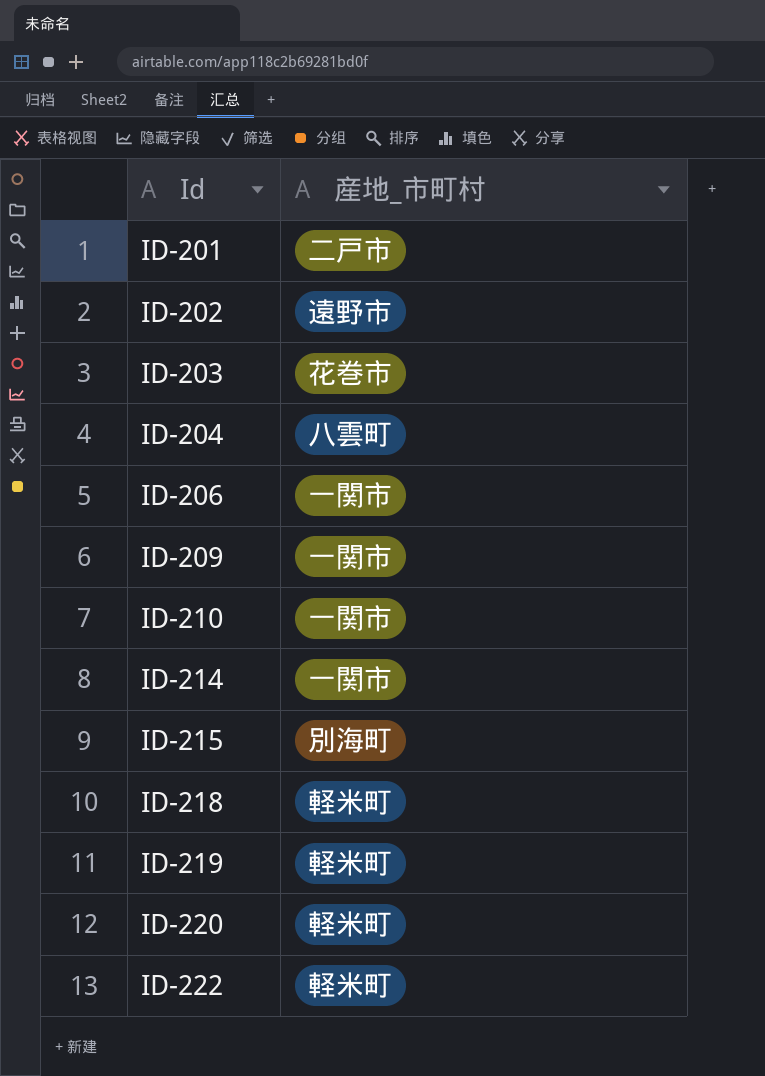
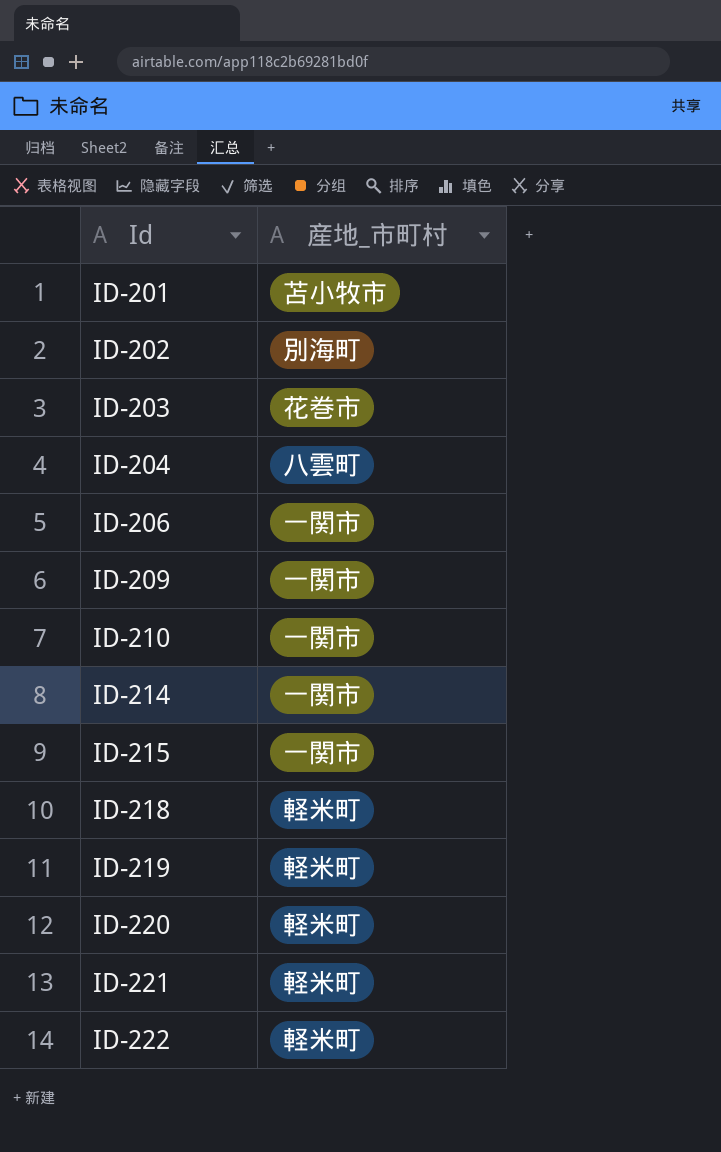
ID-201 | 産地_市町村: 二戸市 -> 苫小牧市
ID-202 | 産地_市町村: 遠野市 -> 別海町
ID-215 | 産地_市町村: 別海町 -> 一関市
row ID-221: none -> 軽米町

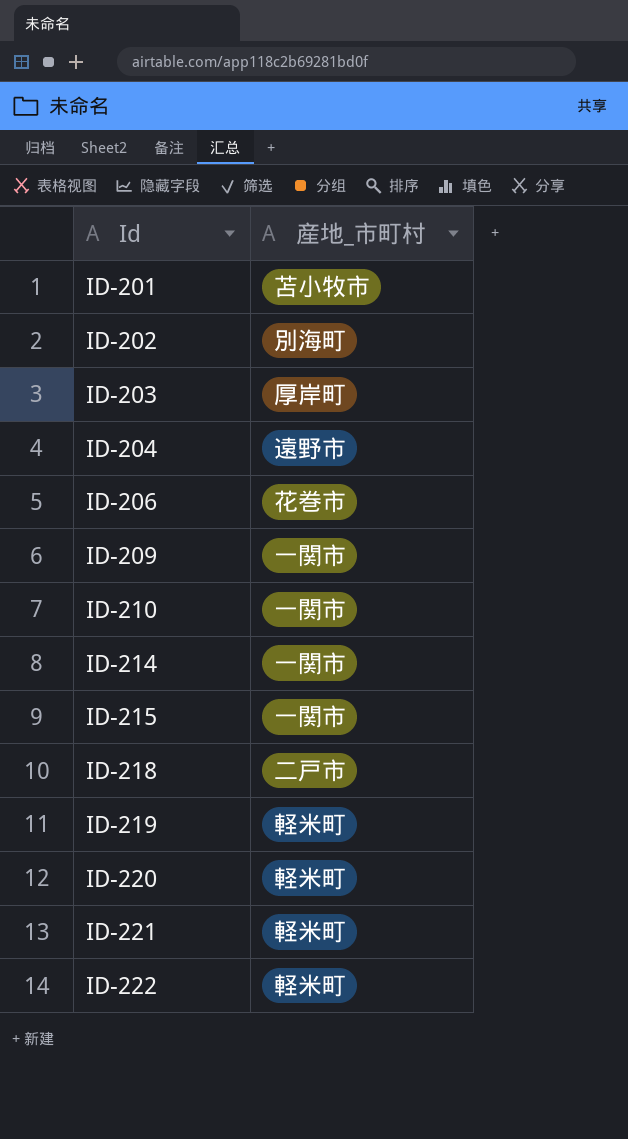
ID-203 | 産地_市町村: 花巻市 -> 厚岸町
ID-204 | 産地_市町村: 八雲町 -> 遠野市
ID-206 | 産地_市町村: 一関市 -> 花巻市
ID-218 | 産地_市町村: 軽米町 -> 二戸市

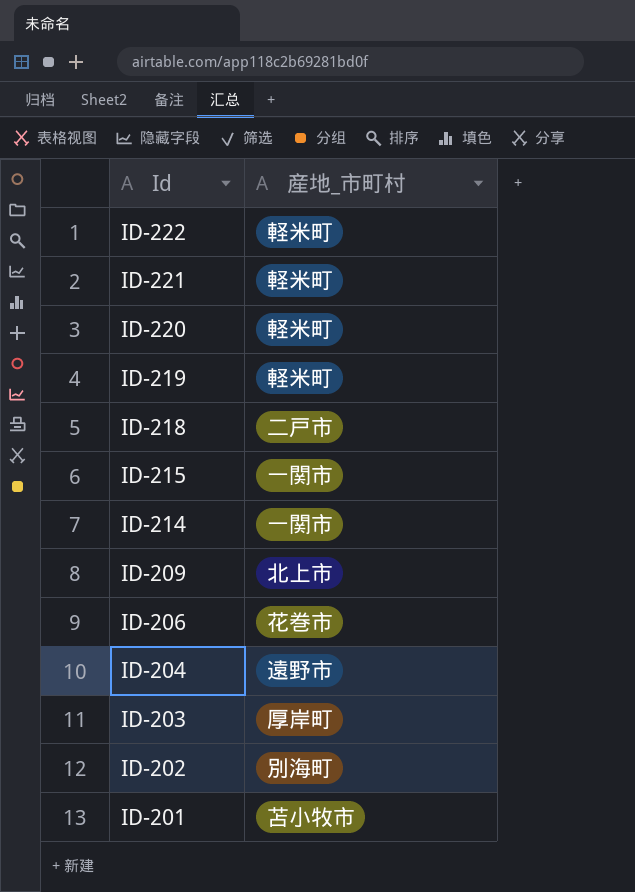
row order: Id ascending -> Id descending
row ID-210: 一関市 -> none
ID-209 | 産地_市町村: 一関市 -> 北上市

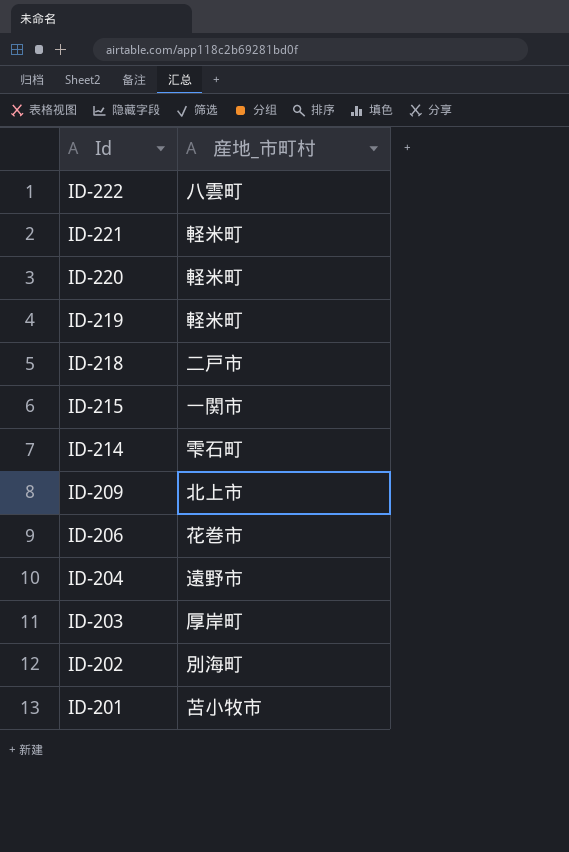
ID-222 | 産地_市町村: 軽米町 -> 八雲町
ID-214 | 産地_市町村: 一関市 -> 雫石町

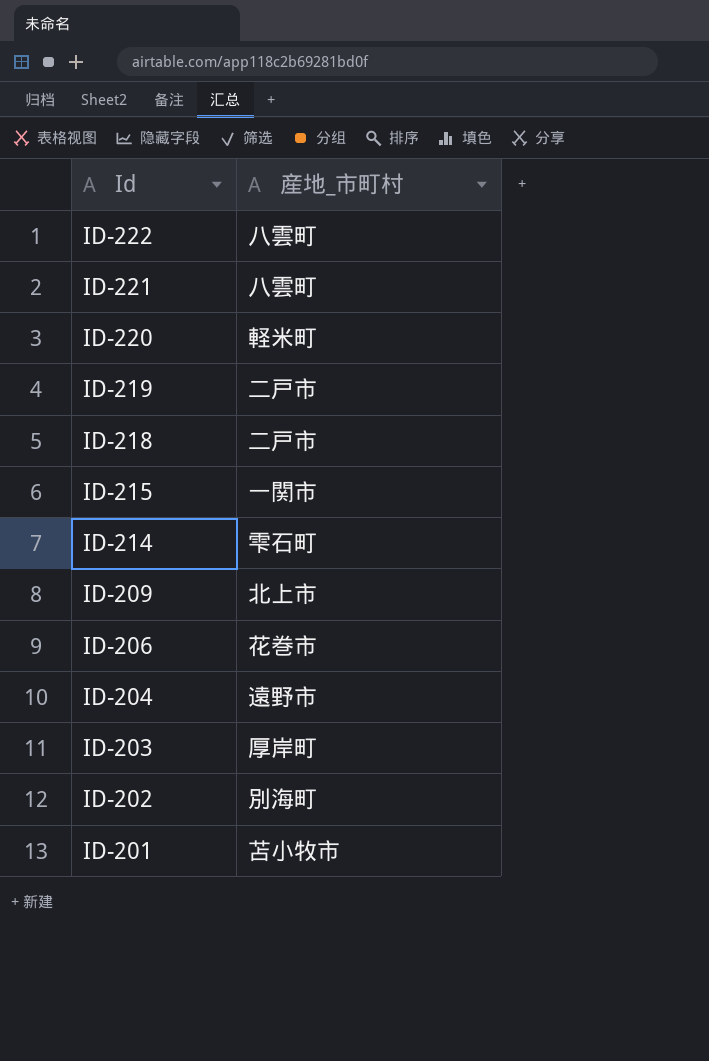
ID-221 | 産地_市町村: 軽米町 -> 八雲町
ID-219 | 産地_市町村: 軽米町 -> 二戸市

